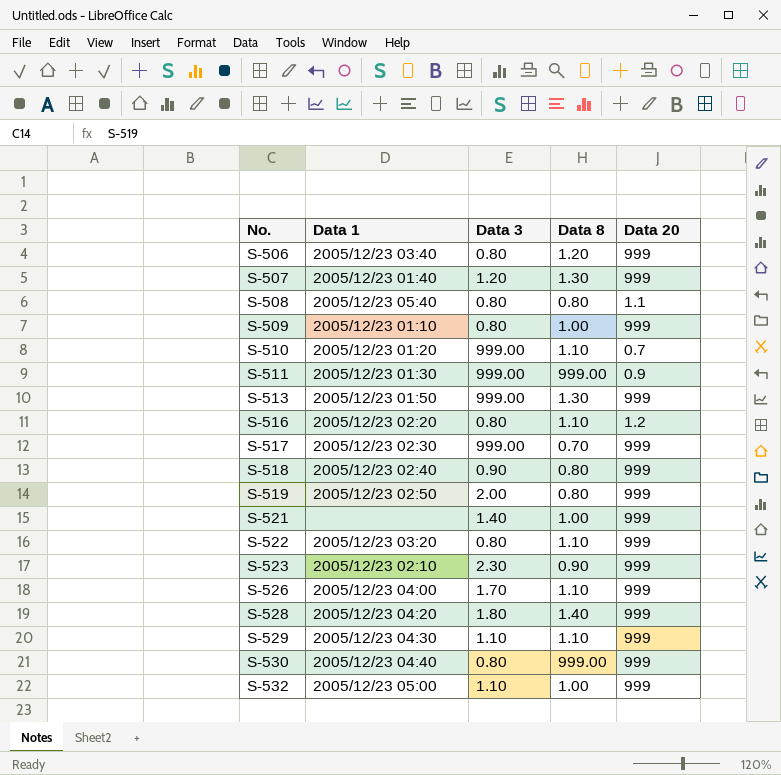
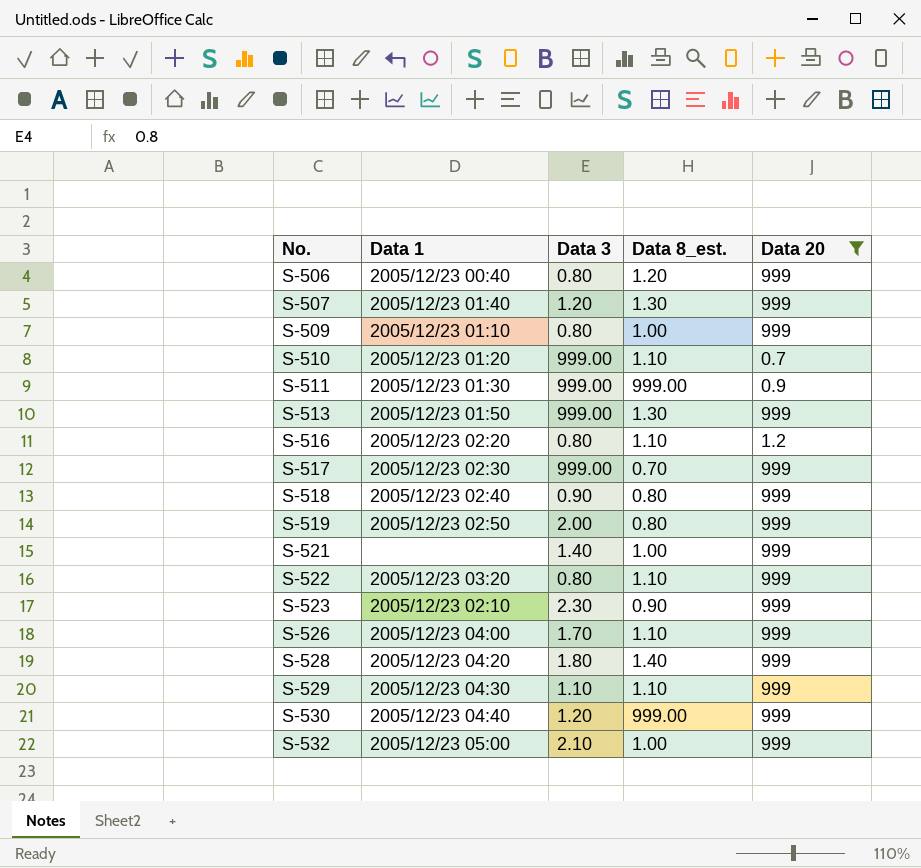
filter: none -> Data 20 != 1.1
column name: Data 8 -> Data 8_est.
S-506 | Data 1: 2005/12/23 03:40 -> 2005/12/23 00:40
S-530 | Data 3: 0.80 -> 1.20
S-532 | Data 3: 1.10 -> 2.10

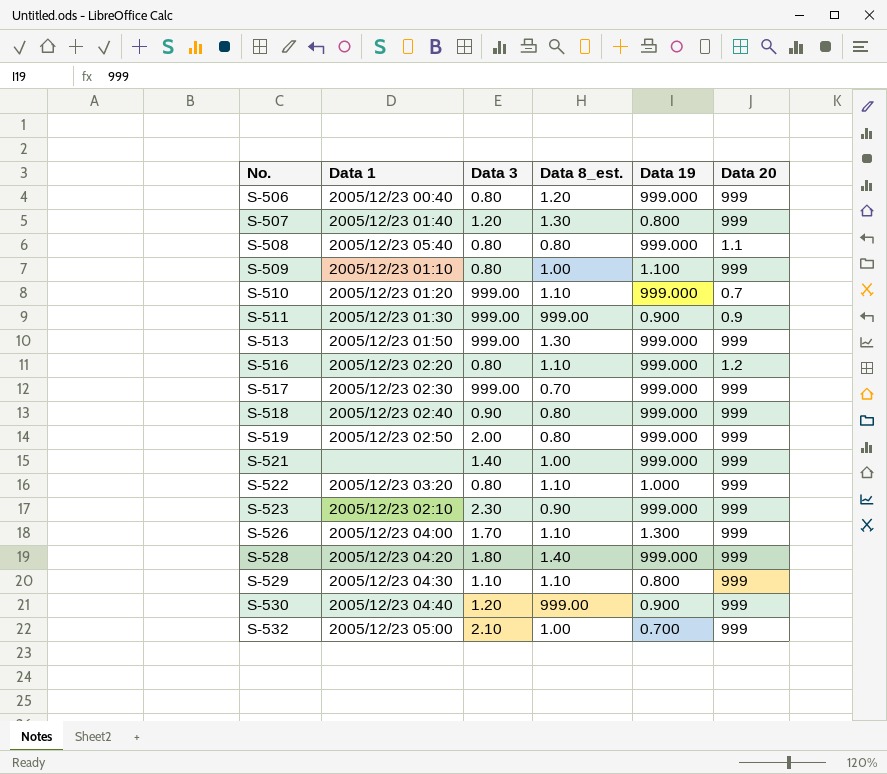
filter: Data 20 != 1.1 -> none
column Data 19 | position: none -> 5

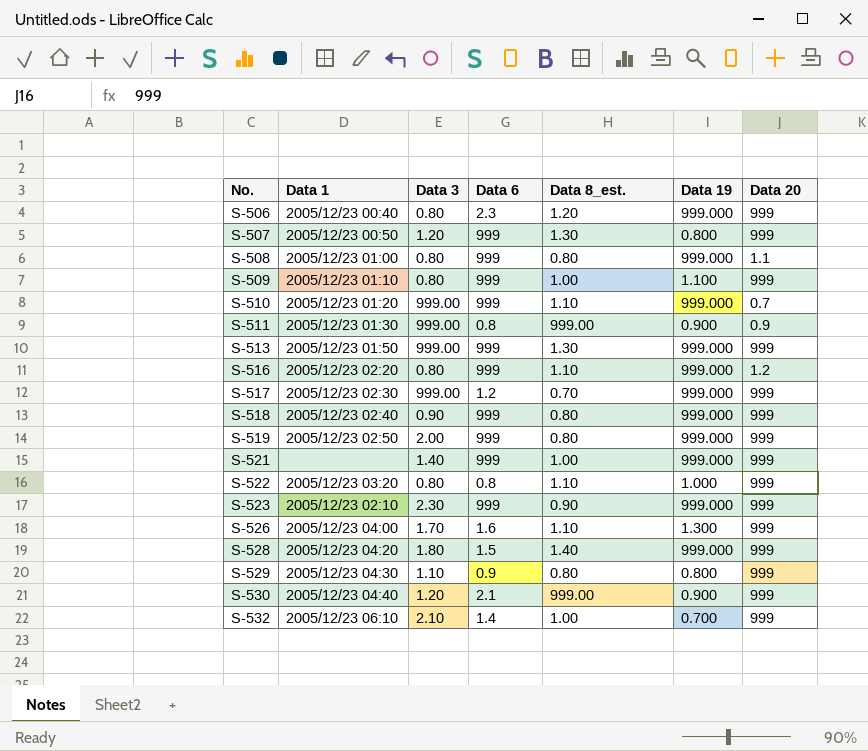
column Data 6 | position: none -> 4
S-507 | Data 1: 2005/12/23 01:40 -> 2005/12/23 00:50
S-508 | Data 1: 2005/12/23 05:40 -> 2005/12/23 01:00
S-529 | Data 8_est.: 1.10 -> 0.80
S-532 | Data 1: 2005/12/23 05:00 -> 2005/12/23 06:10

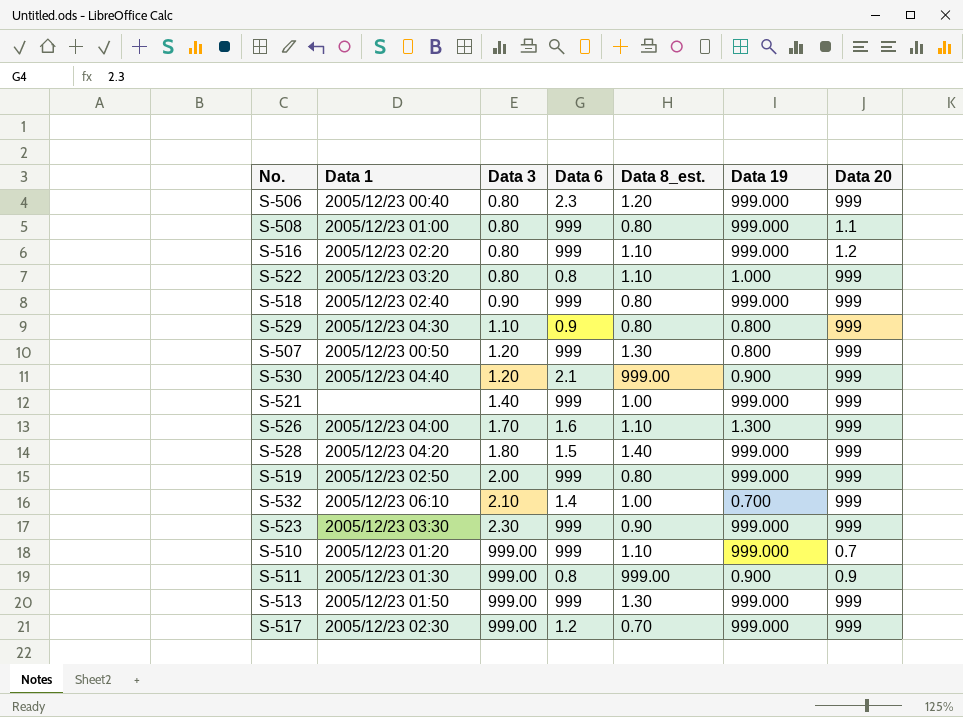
row order: No. ascending -> Data 3 ascending
row S-509: 2005/12/23 01:10 | 0.80 | 999 | 1.00 | 1.100 | 999 -> none
S-523 | Data 1: 2005/12/23 02:10 -> 2005/12/23 03:30

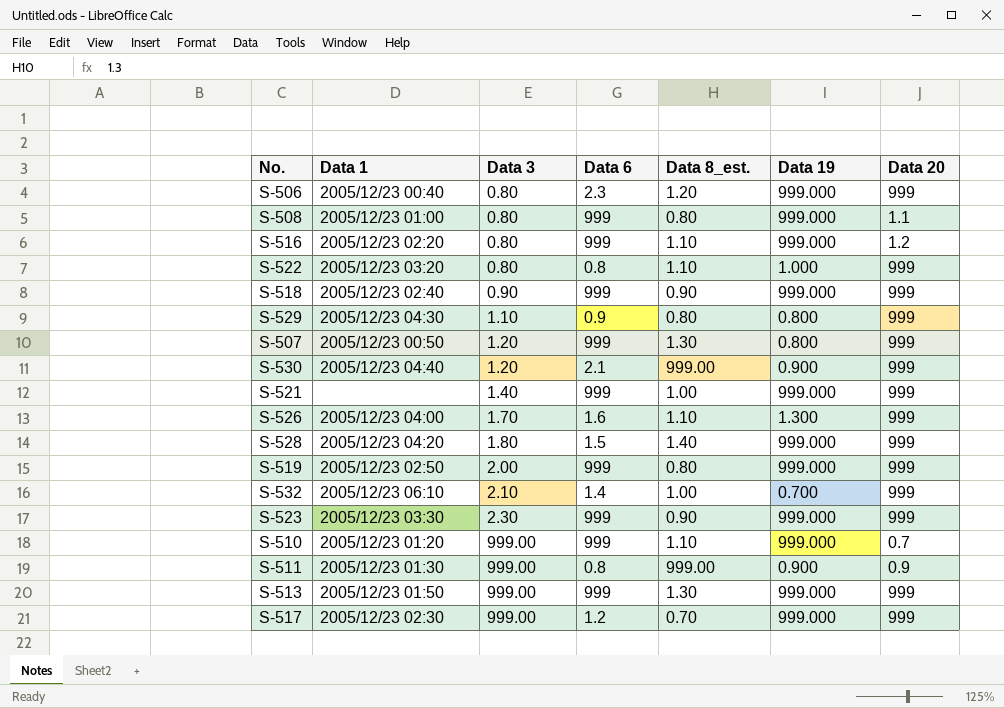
S-518 | Data 8_est.: 0.80 -> 0.90

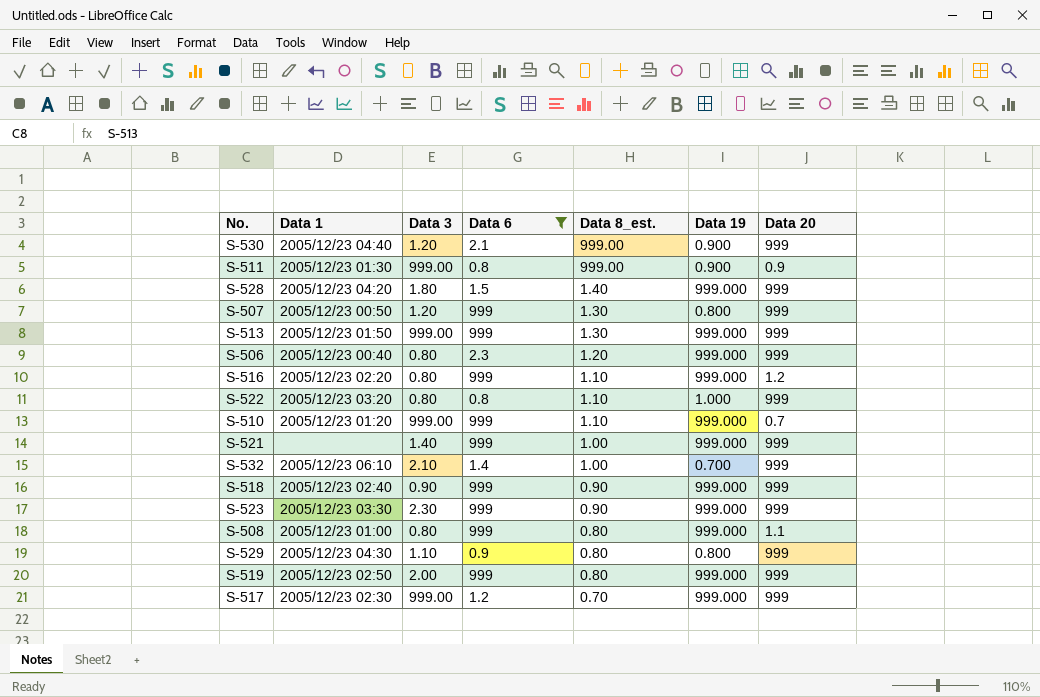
filter: none -> Data 6 != 1.6
row order: Data 3 ascending -> Data 8_est. descending

